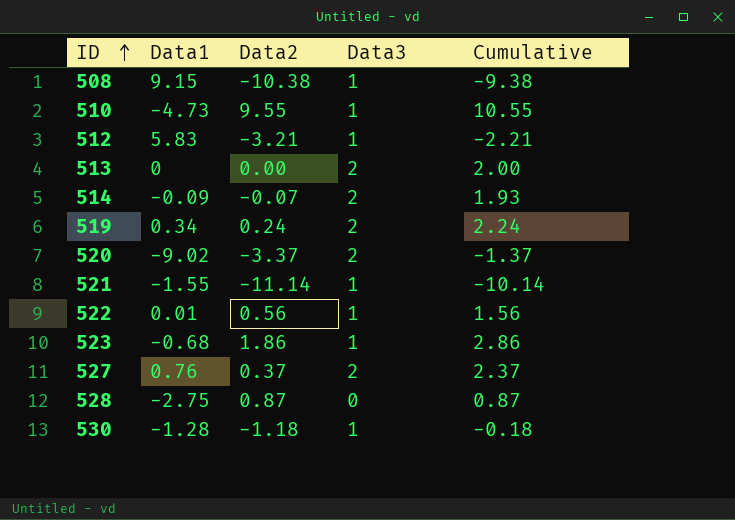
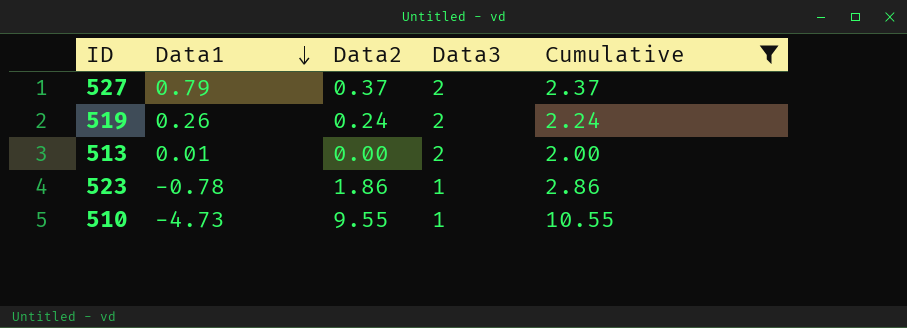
filter: none -> Cumulative >= 2.00
row order: ID ascending -> Data1 descending
527 | Data1: 0.76 -> 0.79
519 | Data1: 0.34 -> 0.26
513 | Data1: 0 -> 0.01
523 | Data1: -0.68 -> -0.78

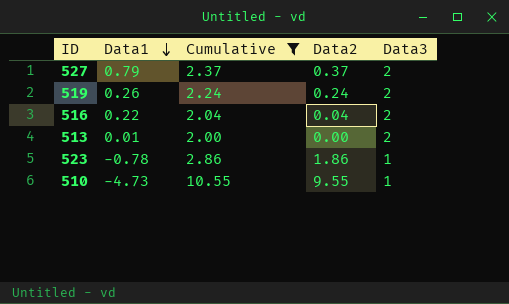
column Cumulative | position: 5 -> 3
row 516: none -> 0.22 | 2.04 | 0.04 | 2

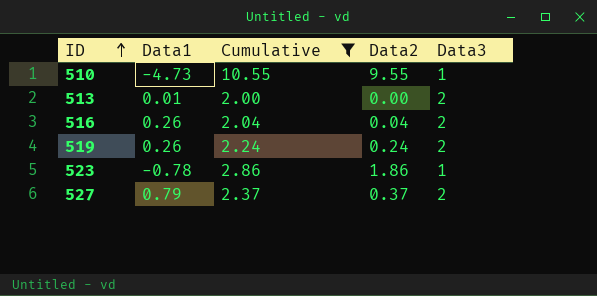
row order: Data1 descending -> ID ascending
516 | Data1: 0.22 -> 0.26

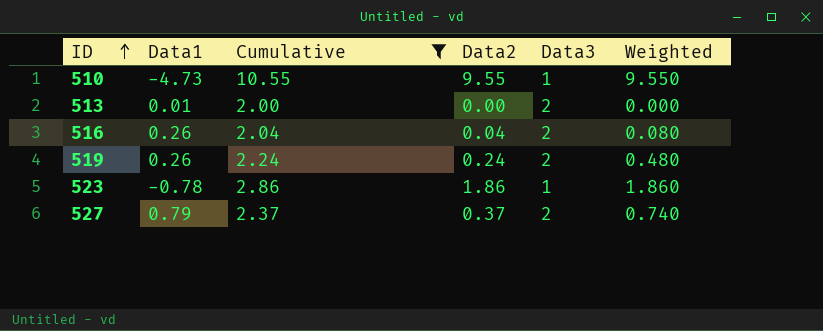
column Weighted | formula: none -> [Data2] * [Data3]

